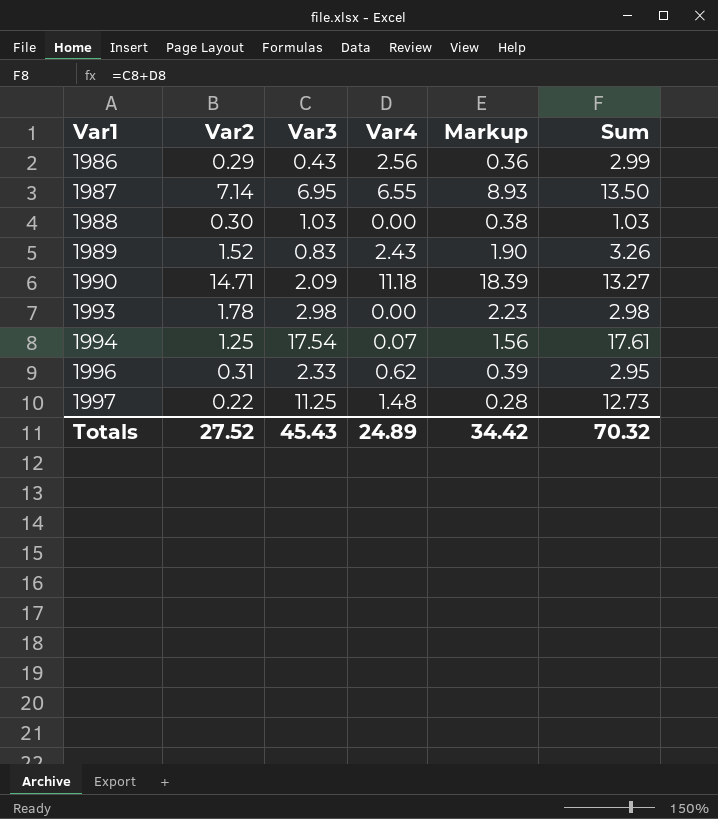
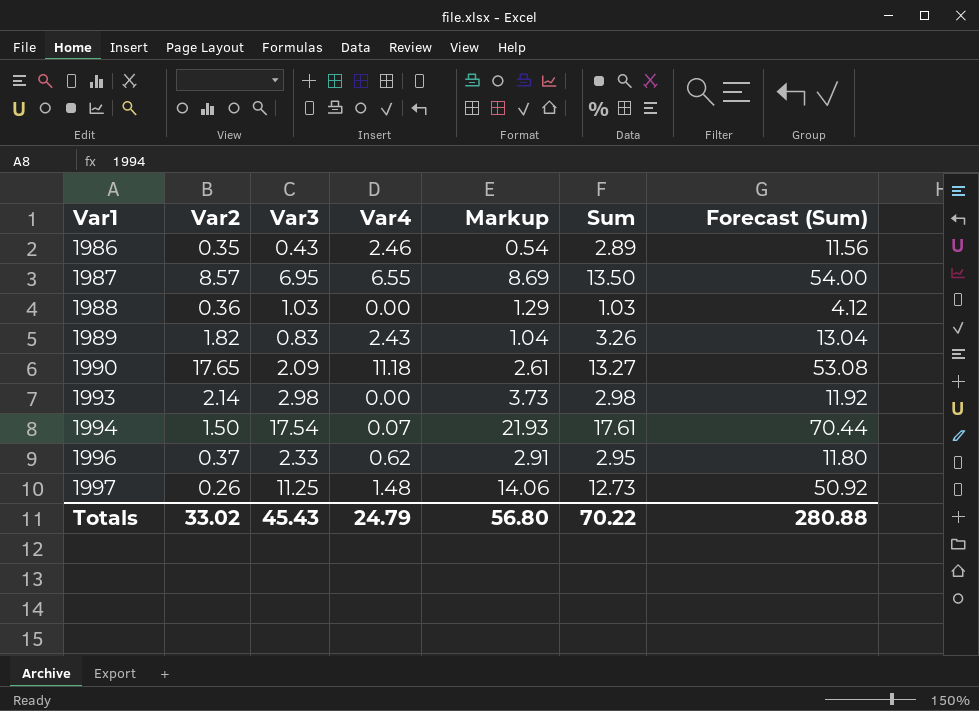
column Markup | formula: [Var2] * 1.25 -> [Var3] * 1.25
column Forecast (Sum) | formula: none -> [Sum] * 4
1986 | Var2: 0.29 -> 0.35
1986 | Var4: 2.56 -> 2.46
1986 | Sum: 2.99 -> 2.89
1987 | Var2: 7.14 -> 8.57
1988 | Var2: 0.30 -> 0.36
1989 | Var2: 1.52 -> 1.82
1990 | Var2: 14.71 -> 17.65
1993 | Var2: 1.78 -> 2.14
1994 | Var2: 1.25 -> 1.50
1996 | Var2: 0.31 -> 0.37
1997 | Var2: 0.22 -> 0.26
Totals | Var2: 27.52 -> 33.02
Totals | Var4: 24.89 -> 24.79
Totals | Markup: 34.42 -> 56.80
Totals | Sum: 70.32 -> 70.22

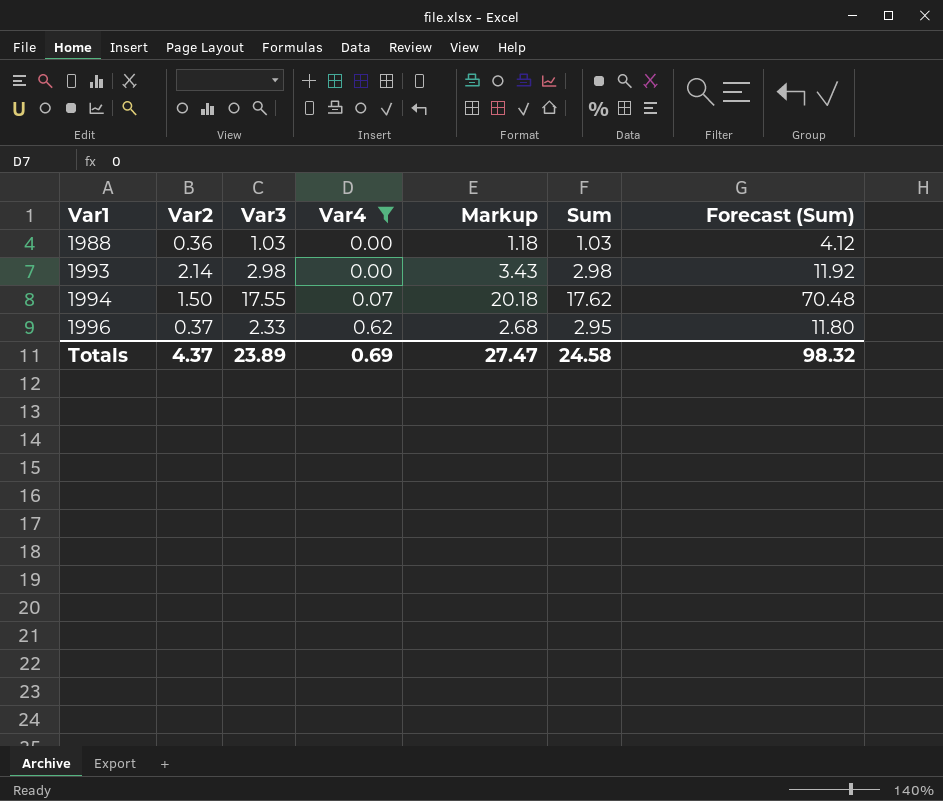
filter: none -> Var4 <= 0.62
column Markup | formula: [Var3] * 1.25 -> [Var3] * 1.15
1994 | Var3: 17.54 -> 17.55
1994 | Sum: 17.61 -> 17.62
1994 | Forecast (Sum): 70.44 -> 70.48
Totals | Var2: 33.02 -> 4.37
Totals | Var3: 45.43 -> 23.89
Totals | Var4: 24.79 -> 0.69
Totals | Markup: 56.80 -> 27.47
Totals | Sum: 70.22 -> 24.58
Totals | Forecast (Sum): 280.88 -> 98.32

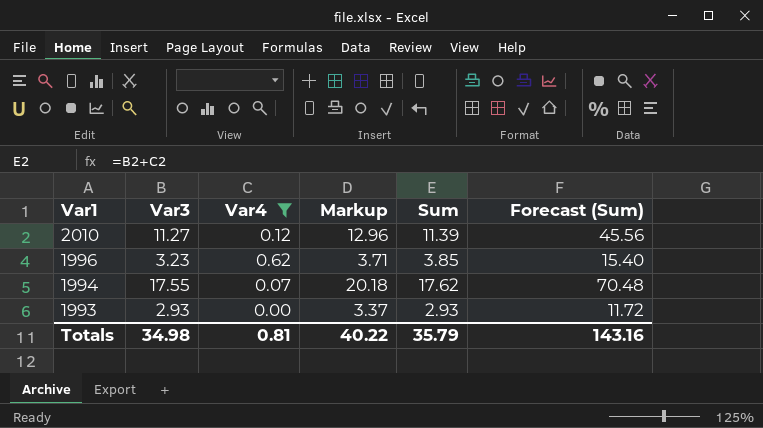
row order: Var1 ascending -> Var1 descending
column Var2 | position: 2 -> none
row 1988: 0.36 | 1.03 | 0.00 | 1.18 | 1.03 | 4.12 -> none
row 2010: none -> 11.27 | 0.12 | 12.96 | 11.39 | 45.56
1996 | Var3: 2.33 -> 3.23
1996 | Markup: 2.68 -> 3.71
1996 | Sum: 2.95 -> 3.85
1996 | Forecast (Sum): 11.80 -> 15.40
1993 | Var3: 2.98 -> 2.93
1993 | Markup: 3.43 -> 3.37
1993 | Sum: 2.98 -> 2.93
1993 | Forecast (Sum): 11.92 -> 11.72
Totals | Var3: 23.89 -> 34.98
Totals | Var4: 0.69 -> 0.81
Totals | Markup: 27.47 -> 40.22
Totals | Sum: 24.58 -> 35.79
Totals | Forecast (Sum): 98.32 -> 143.16

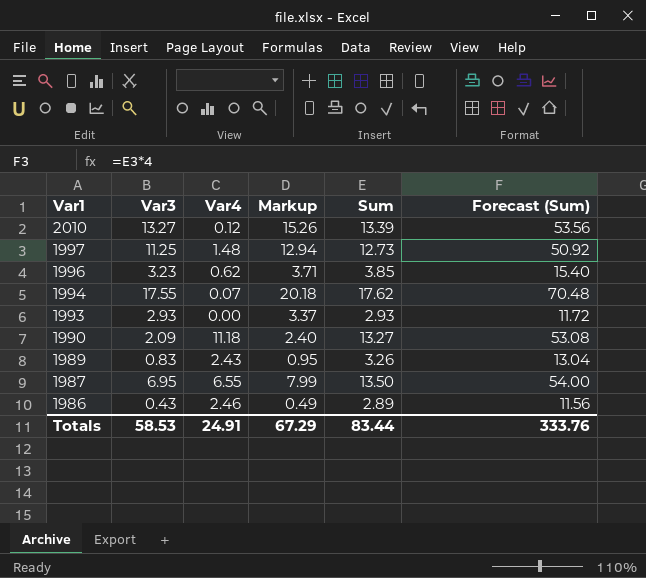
filter: Var4 <= 0.62 -> none
2010 | Var3: 11.27 -> 13.27
2010 | Markup: 12.96 -> 15.26
2010 | Sum: 11.39 -> 13.39
2010 | Forecast (Sum): 45.56 -> 53.56
Totals | Var3: 34.98 -> 58.53
Totals | Var4: 0.81 -> 24.91
Totals | Markup: 40.22 -> 67.29
Totals | Sum: 35.79 -> 83.44
Totals | Forecast (Sum): 143.16 -> 333.76

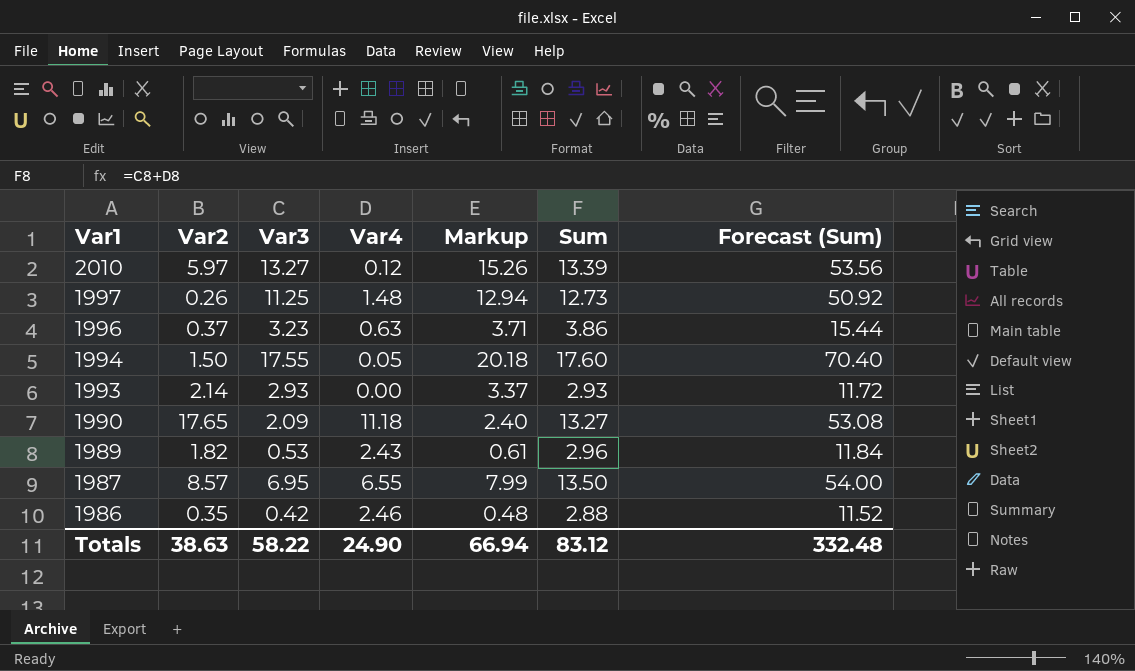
column Var2 | position: none -> 2
1996 | Var4: 0.62 -> 0.63
1996 | Sum: 3.85 -> 3.86
1996 | Forecast (Sum): 15.40 -> 15.44
1994 | Var4: 0.07 -> 0.05
1994 | Sum: 17.62 -> 17.60
1994 | Forecast (Sum): 70.48 -> 70.40
1989 | Var3: 0.83 -> 0.53
1989 | Markup: 0.95 -> 0.61
1989 | Sum: 3.26 -> 2.96
1989 | Forecast (Sum): 13.04 -> 11.84
1986 | Var3: 0.43 -> 0.42
1986 | Markup: 0.49 -> 0.48
1986 | Sum: 2.89 -> 2.88
1986 | Forecast (Sum): 11.56 -> 11.52
Totals | Var3: 58.53 -> 58.22
Totals | Var4: 24.91 -> 24.90
Totals | Markup: 67.29 -> 66.94
Totals | Sum: 83.44 -> 83.12
Totals | Forecast (Sum): 333.76 -> 332.48

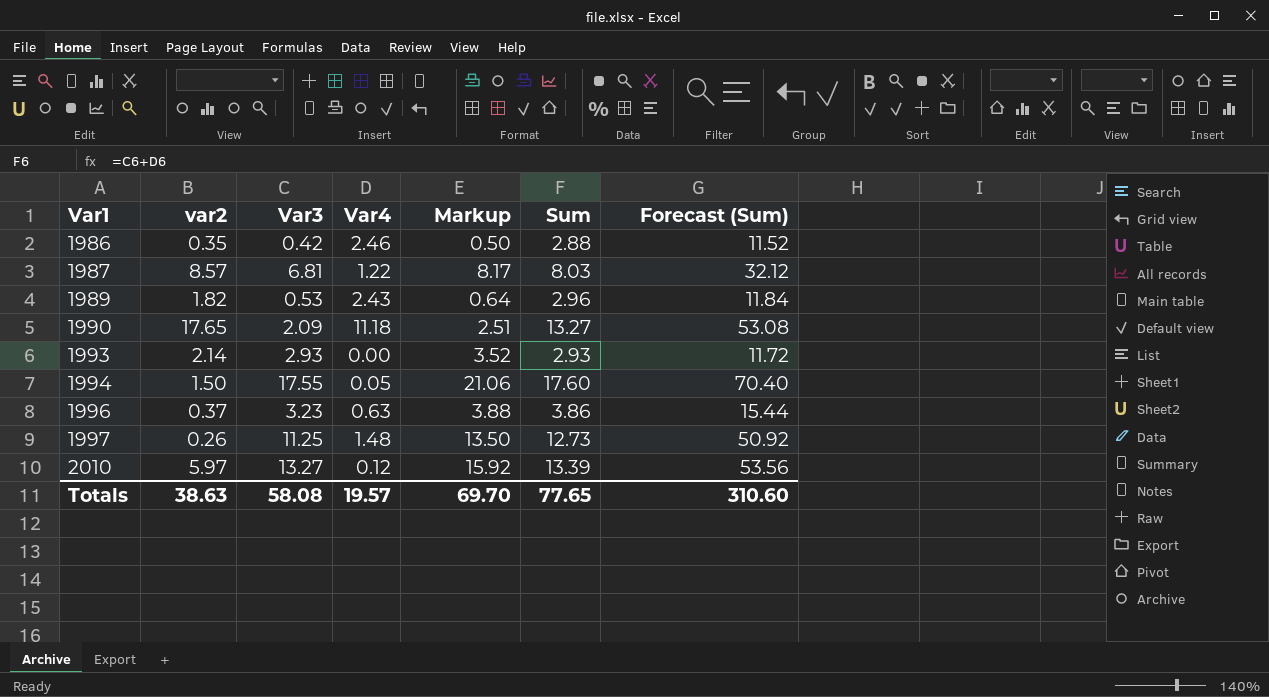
row order: Var1 descending -> Var1 ascending
column name: Var2 -> var2
column Markup | formula: [Var3] * 1.15 -> [Var3] * 1.2
1987 | Var3: 6.95 -> 6.81
1987 | Var4: 6.55 -> 1.22
1987 | Sum: 13.50 -> 8.03
1987 | Forecast (Sum): 54.00 -> 32.12
Totals | Var3: 58.22 -> 58.08
Totals | Var4: 24.90 -> 19.57
Totals | Markup: 66.94 -> 69.70
Totals | Sum: 83.12 -> 77.65
Totals | Forecast (Sum): 332.48 -> 310.60

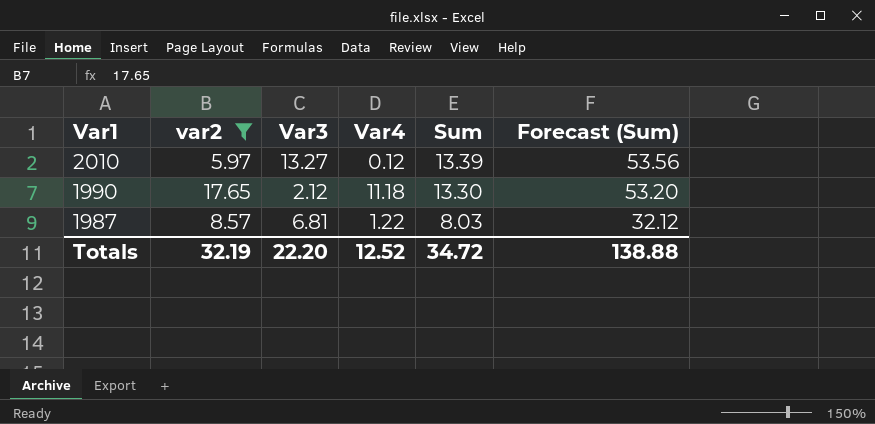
filter: none -> var2 >= 5.97
row order: Var1 ascending -> Var1 descending
column Markup | formula: [Var3] * 1.2 -> none
1990 | Var3: 2.09 -> 2.12
1990 | Sum: 13.27 -> 13.30
1990 | Forecast (Sum): 53.08 -> 53.20
Totals | var2: 38.63 -> 32.19
Totals | Var3: 58.08 -> 22.20
Totals | Var4: 19.57 -> 12.52
Totals | Sum: 77.65 -> 34.72
Totals | Forecast (Sum): 310.60 -> 138.88

